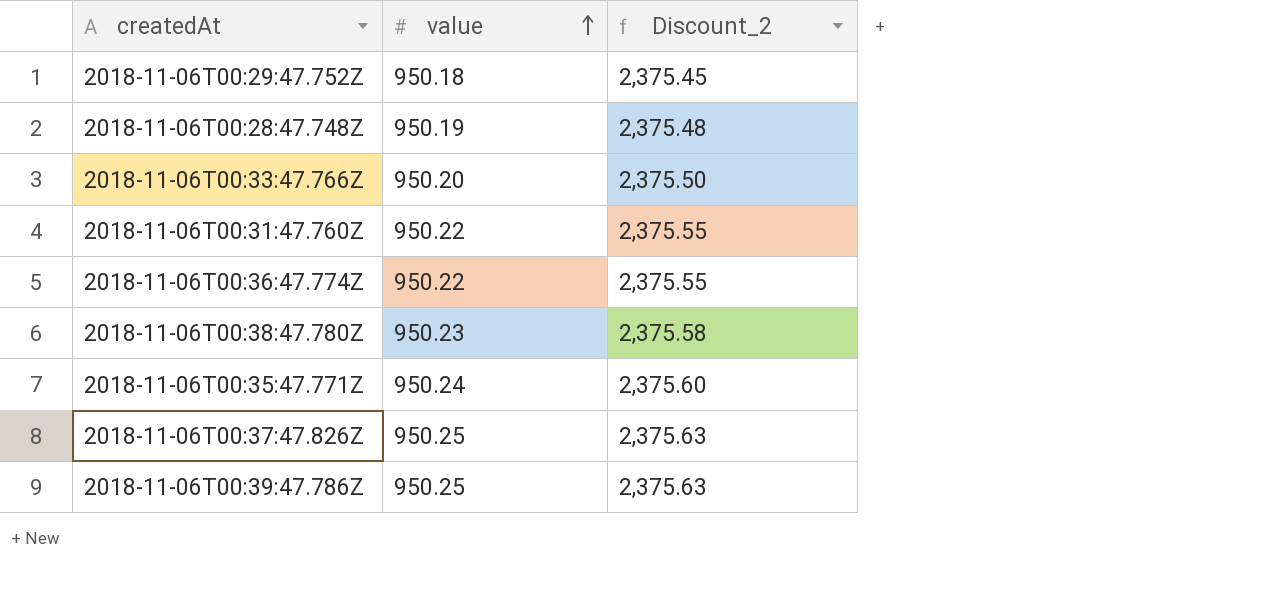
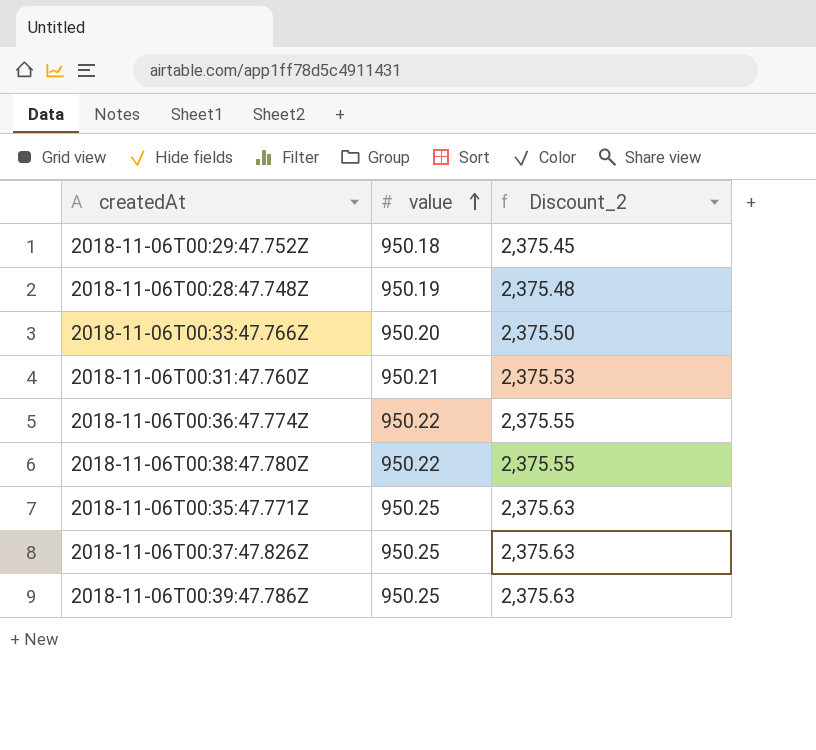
2018-11-06T00:31:47.760Z | value: 950.22 -> 950.21
2018-11-06T00:31:47.760Z | Discount_2: 2,375.55 -> 2,375.53
2018-11-06T00:38:47.780Z | value: 950.23 -> 950.22
2018-11-06T00:38:47.780Z | Discount_2: 2,375.58 -> 2,375.55
2018-11-06T00:35:47.771Z | value: 950.24 -> 950.25
2018-11-06T00:35:47.771Z | Discount_2: 2,375.60 -> 2,375.63

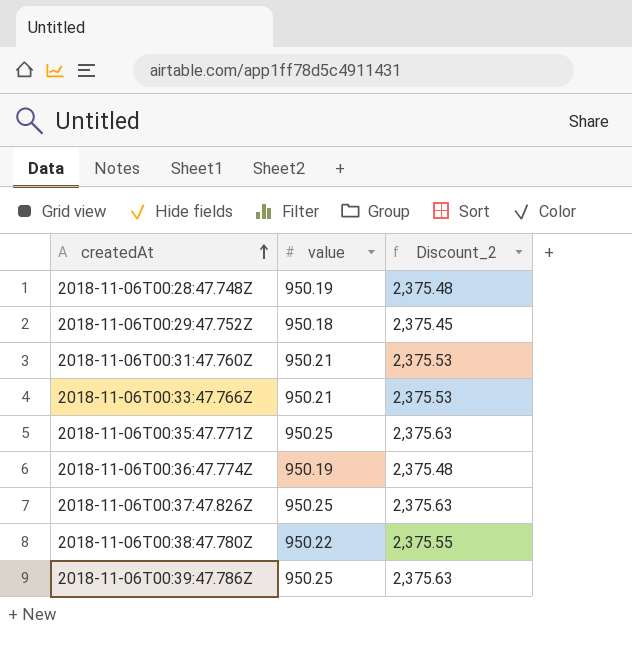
row order: value ascending -> createdAt ascending
2018-11-06T00:33:47.766Z | value: 950.20 -> 950.21
2018-11-06T00:33:47.766Z | Discount_2: 2,375.50 -> 2,375.53
2018-11-06T00:36:47.774Z | value: 950.22 -> 950.19
2018-11-06T00:36:47.774Z | Discount_2: 2,375.55 -> 2,375.48

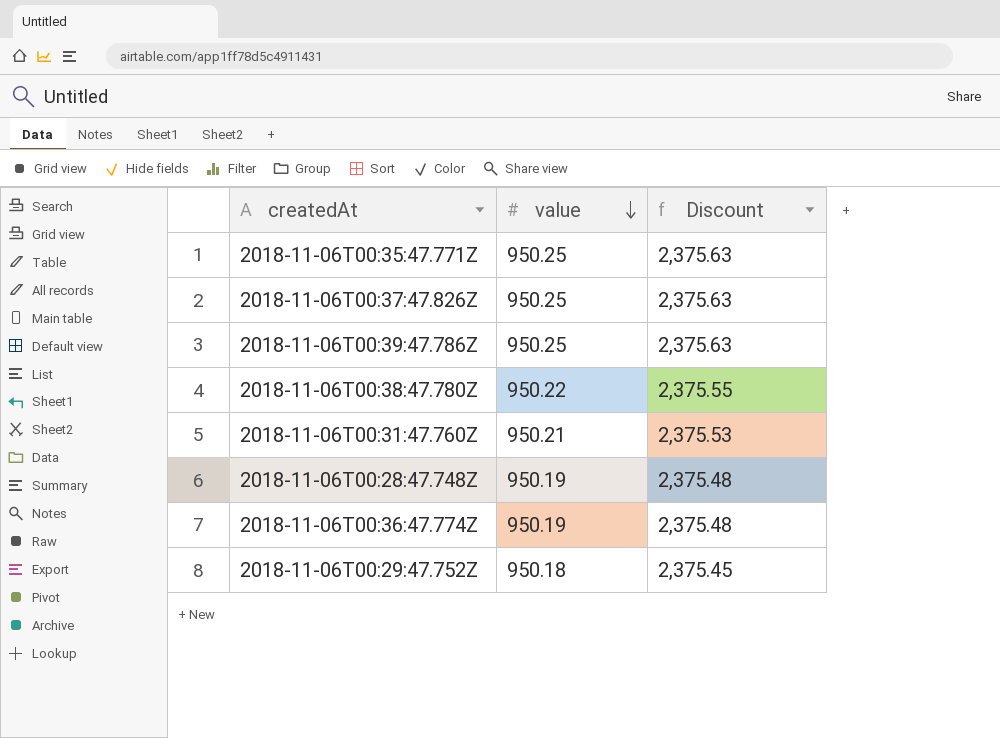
row order: createdAt ascending -> value descending
column name: Discount_2 -> Discount
row 2018-11-06T00:33:47.766Z: 950.21 | 2,375.53 -> none

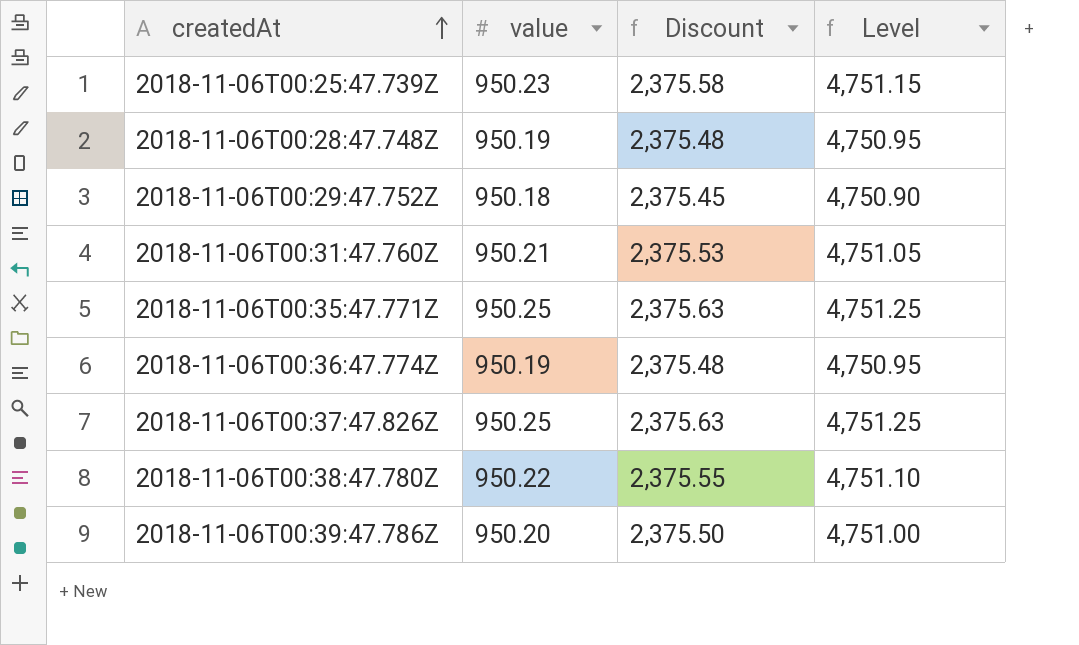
row order: value descending -> createdAt ascending
column Level | formula: none -> [value] * 5
row 2018-11-06T00:25:47.739Z: none -> 950.23 | 2,375.58 | 4,751.15
2018-11-06T00:39:47.786Z | value: 950.25 -> 950.20
2018-11-06T00:39:47.786Z | Discount: 2,375.63 -> 2,375.50

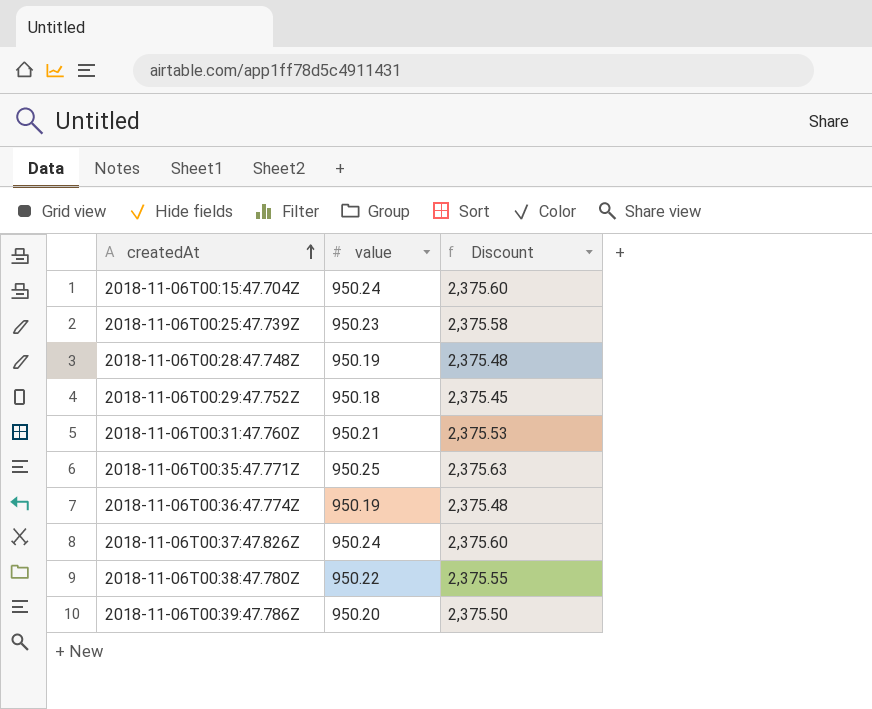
column Level | formula: [value] * 5 -> none
row 2018-11-06T00:15:47.704Z: none -> 950.24 | 2,375.60
2018-11-06T00:37:47.826Z | value: 950.25 -> 950.24
2018-11-06T00:37:47.826Z | Discount: 2,375.63 -> 2,375.60

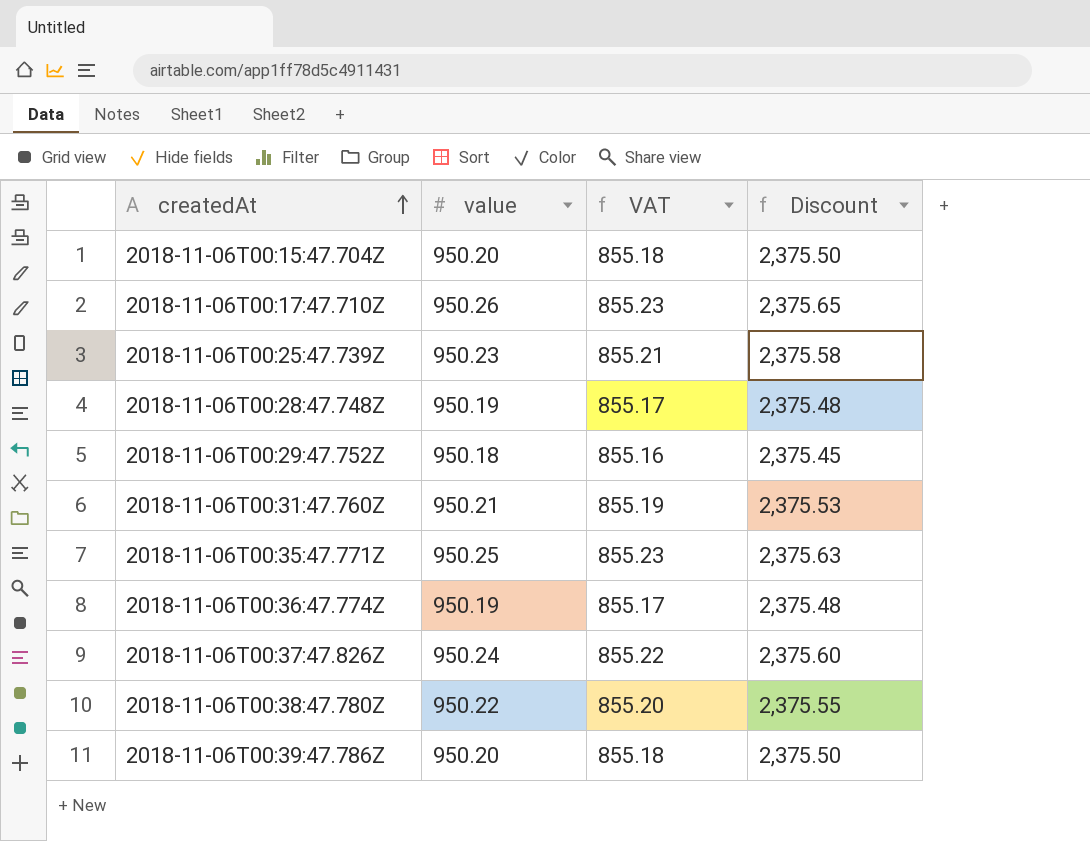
column VAT | formula: none -> [value] * 0.9
2018-11-06T00:15:47.704Z | value: 950.24 -> 950.20
2018-11-06T00:15:47.704Z | Discount: 2,375.60 -> 2,375.50
row 2018-11-06T00:17:47.710Z: none -> 950.26 | 855.23 | 2,375.65

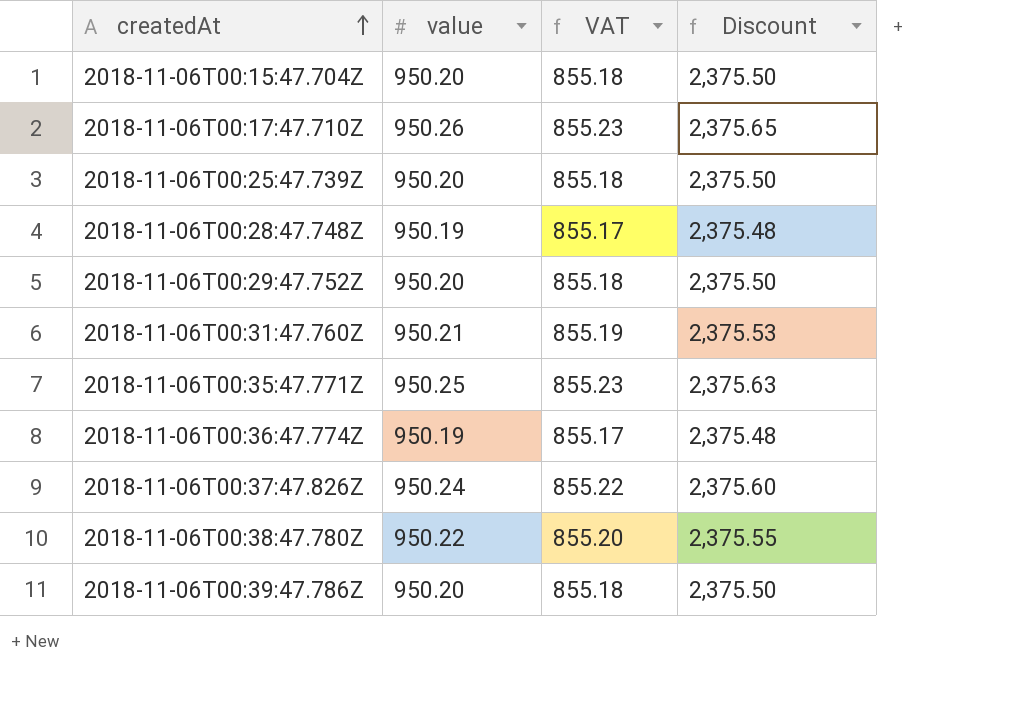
2018-11-06T00:25:47.739Z | value: 950.23 -> 950.20
2018-11-06T00:25:47.739Z | VAT: 855.21 -> 855.18
2018-11-06T00:25:47.739Z | Discount: 2,375.58 -> 2,375.50
2018-11-06T00:29:47.752Z | value: 950.18 -> 950.20
2018-11-06T00:29:47.752Z | VAT: 855.16 -> 855.18
2018-11-06T00:29:47.752Z | Discount: 2,375.45 -> 2,375.50

